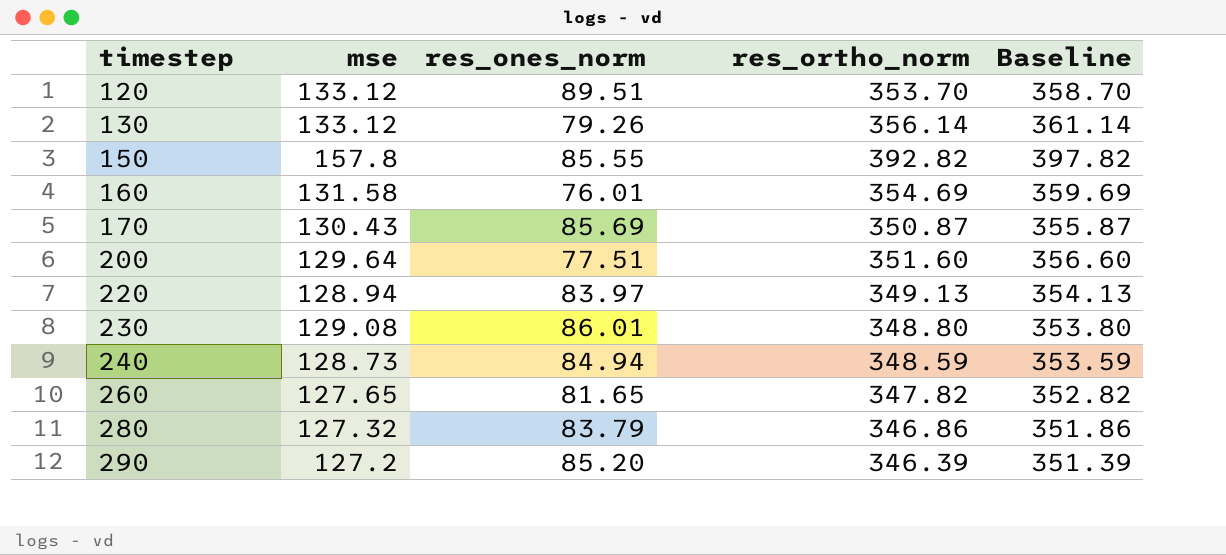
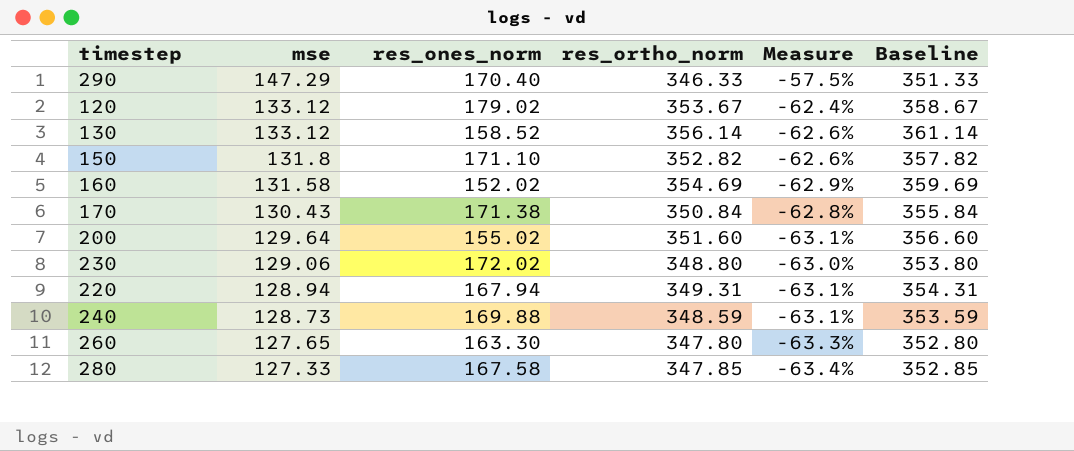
row order: timestep ascending -> mse descending
column Measure | formula: none -> ([mse] - [res_ortho_norm]) / [res_ortho_norm]
290 | mse: 127.2 -> 147.29
290 | res_ones_norm: 85.20 -> 170.40
290 | res_ortho_norm: 346.39 -> 346.33
290 | Baseline: 351.39 -> 351.33
120 | res_ones_norm: 89.51 -> 179.02
120 | res_ortho_norm: 353.70 -> 353.67
120 | Baseline: 358.70 -> 358.67
130 | res_ones_norm: 79.26 -> 158.52
150 | mse: 157.8 -> 131.8
150 | res_ones_norm: 85.55 -> 171.10
150 | res_ortho_norm: 392.82 -> 352.82
150 | Baseline: 397.82 -> 357.82
160 | res_ones_norm: 76.01 -> 152.02
170 | res_ones_norm: 85.69 -> 171.38
170 | res_ortho_norm: 350.87 -> 350.84
170 | Baseline: 355.87 -> 355.84
200 | res_ones_norm: 77.51 -> 155.02
230 | mse: 129.08 -> 129.06
230 | res_ones_norm: 86.01 -> 172.02
220 | res_ones_norm: 83.97 -> 167.94
220 | res_ortho_norm: 349.13 -> 349.31
220 | Baseline: 354.13 -> 354.31
240 | res_ones_norm: 84.94 -> 169.88
260 | res_ones_norm: 81.65 -> 163.30
260 | res_ortho_norm: 347.82 -> 347.80
260 | Baseline: 352.82 -> 352.80
280 | mse: 127.32 -> 127.33
280 | res_ones_norm: 83.79 -> 167.58
280 | res_ortho_norm: 346.86 -> 347.85
280 | Baseline: 351.86 -> 352.85

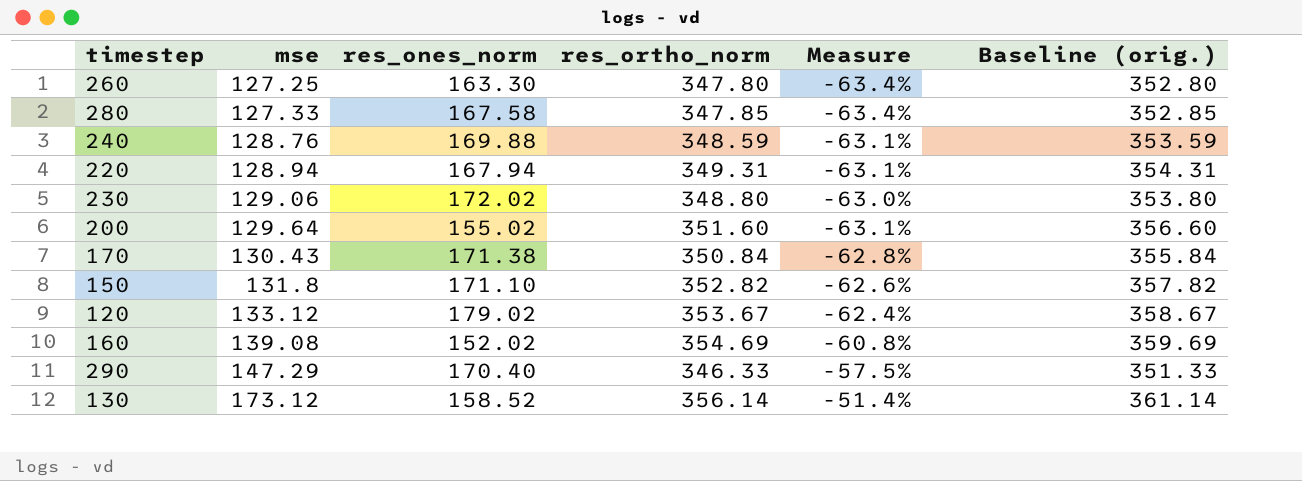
row order: mse descending -> mse ascending
column name: Baseline -> Baseline (orig.)
260 | mse: 127.65 -> 127.25
260 | Measure: -63.3% -> -63.4%
240 | mse: 128.73 -> 128.76
160 | mse: 131.58 -> 139.08
160 | Measure: -62.9% -> -60.8%
130 | mse: 133.12 -> 173.12
130 | Measure: -62.6% -> -51.4%

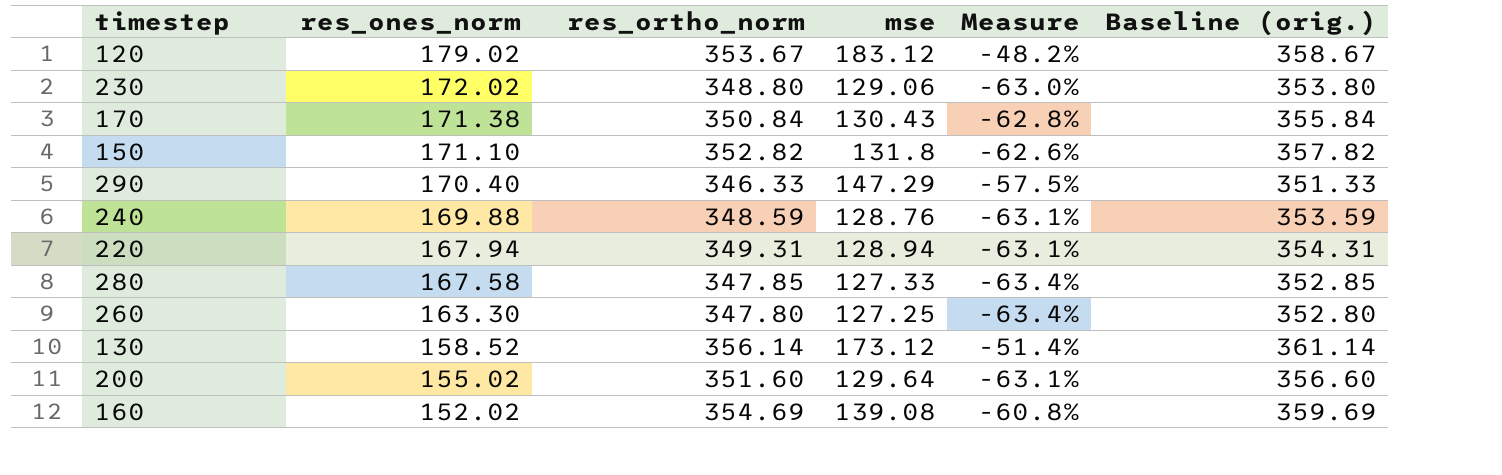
row order: mse ascending -> res_ones_norm descending
column mse | position: 2 -> 4
120 | mse: 133.12 -> 183.12
120 | Measure: -62.4% -> -48.2%

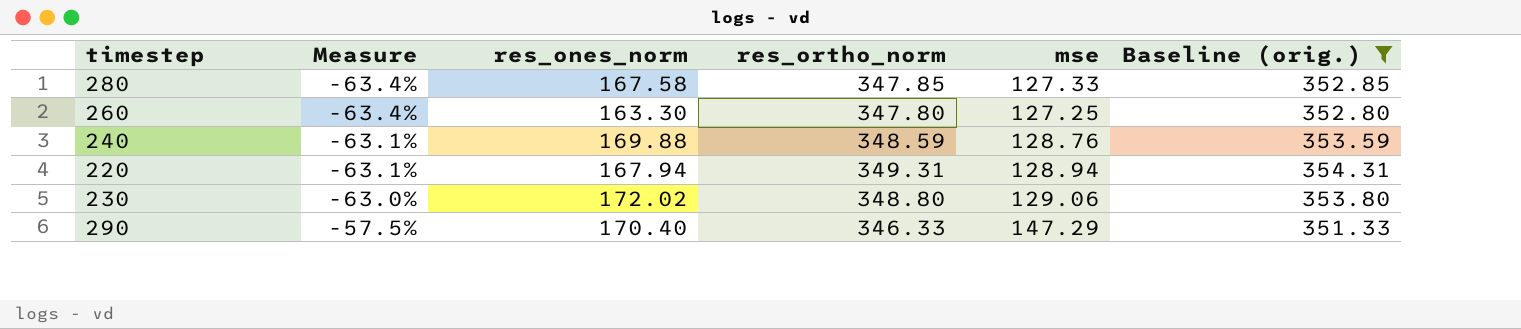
filter: none -> Baseline (orig.) <= 354.31
row order: res_ones_norm descending -> Measure ascending
column Measure | position: 5 -> 2

